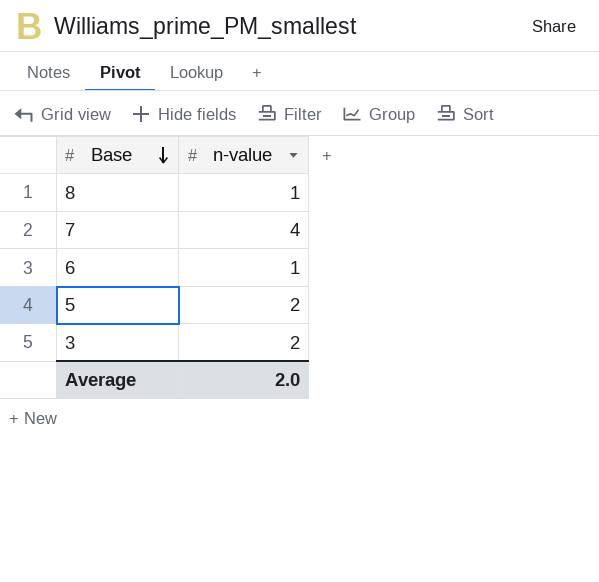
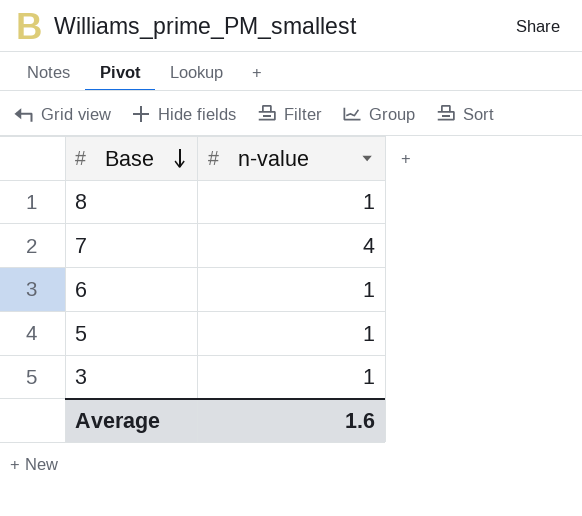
5 | n-value: 2 -> 1
3 | n-value: 2 -> 1
Average | n-value: 2.0 -> 1.6

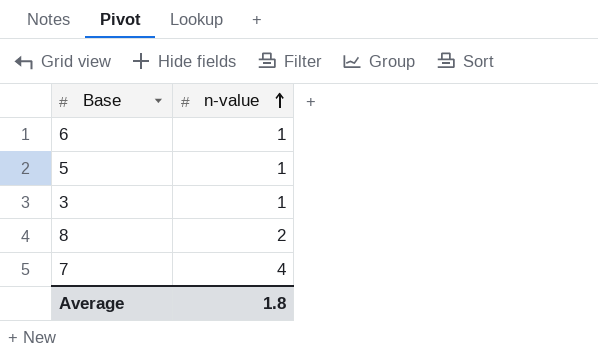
row order: Base descending -> n-value ascending
8 | n-value: 1 -> 2
Average | n-value: 1.6 -> 1.8

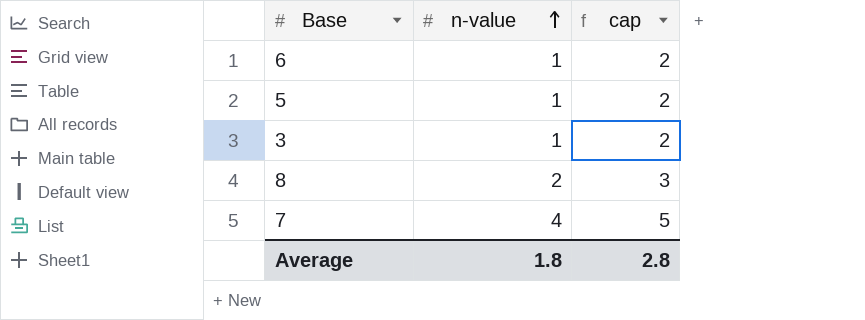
column cap | formula: none -> [n-value] + 1

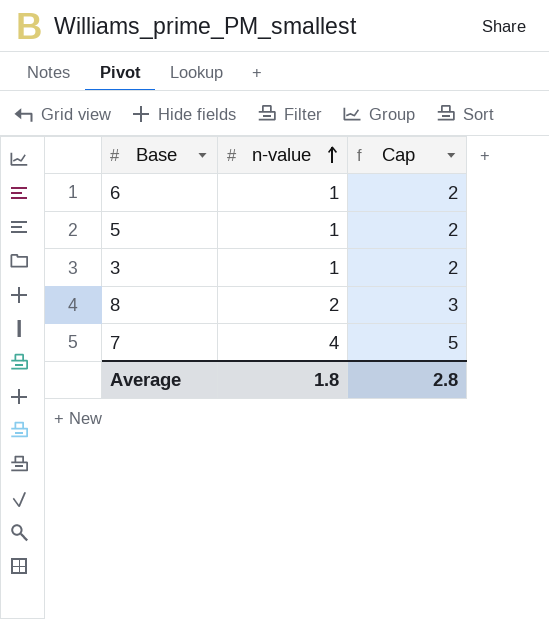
column name: cap -> Cap

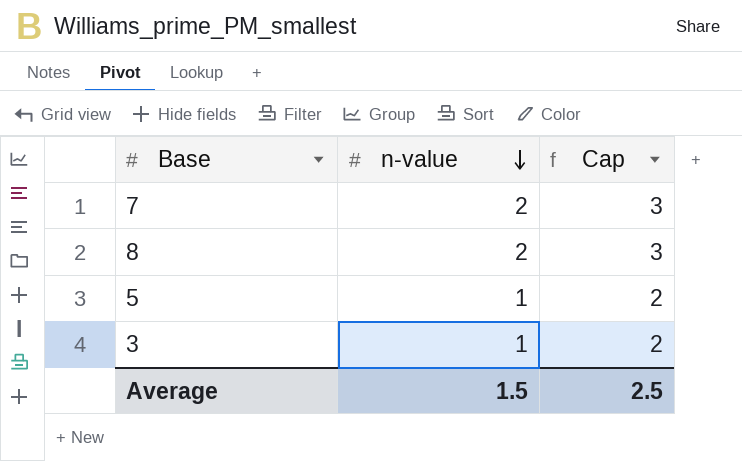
row order: n-value ascending -> n-value descending
row 6: 1 | 2 -> none
7 | n-value: 4 -> 2
7 | Cap: 5 -> 3
Average | n-value: 1.8 -> 1.5
Average | Cap: 2.8 -> 2.5

